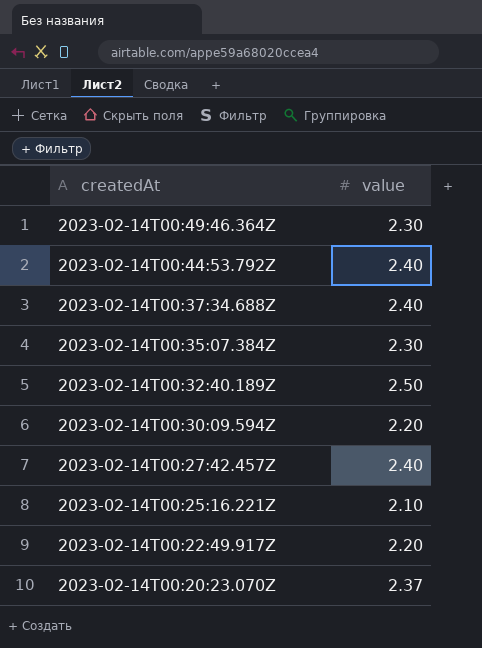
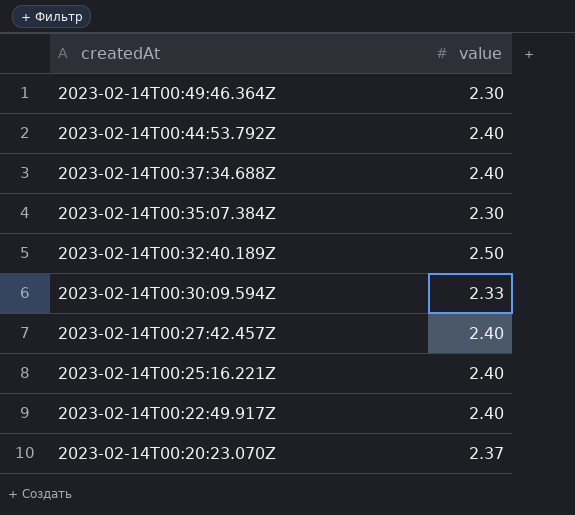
2023-02-14T00:30:09.594Z | value: 2.20 -> 2.33
2023-02-14T00:25:16.221Z | value: 2.10 -> 2.40
2023-02-14T00:22:49.917Z | value: 2.20 -> 2.40

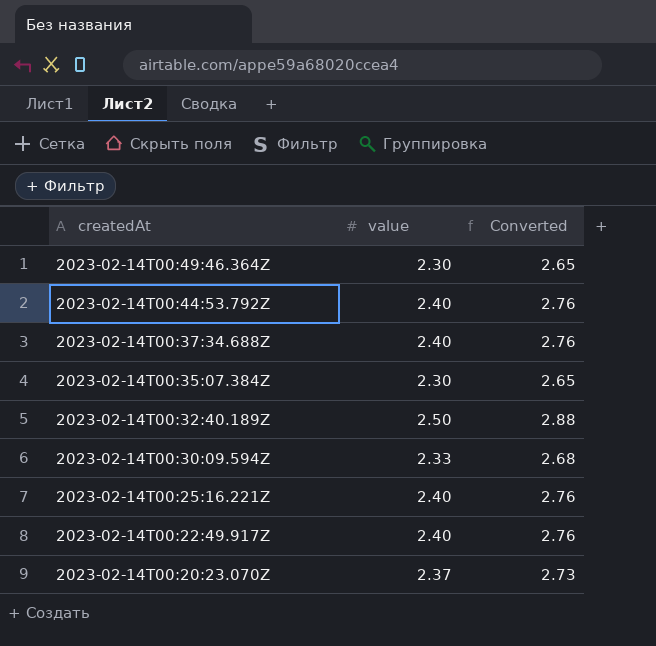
column Converted | formula: none -> [value] * 1.15
row 2023-02-14T00:27:42.457Z: 2.40 -> none

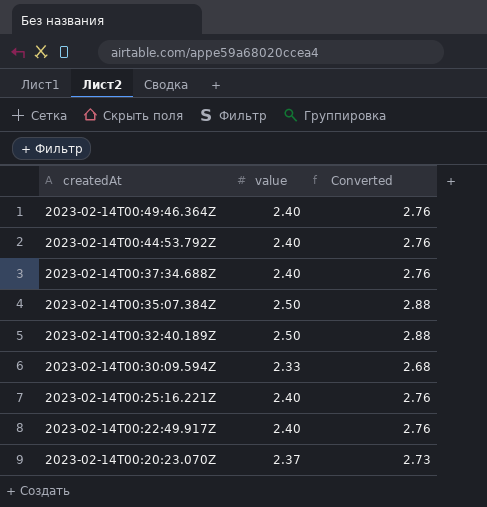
2023-02-14T00:49:46.364Z | value: 2.30 -> 2.40
2023-02-14T00:49:46.364Z | Converted: 2.65 -> 2.76
2023-02-14T00:35:07.384Z | value: 2.30 -> 2.50
2023-02-14T00:35:07.384Z | Converted: 2.65 -> 2.88

